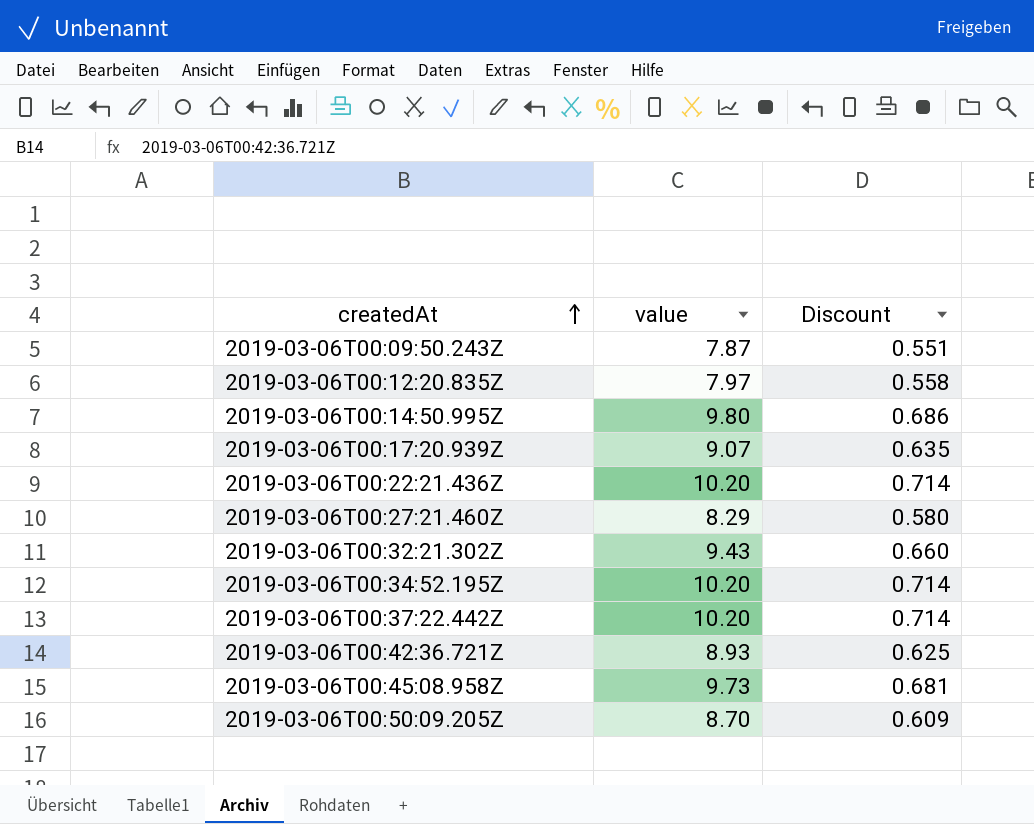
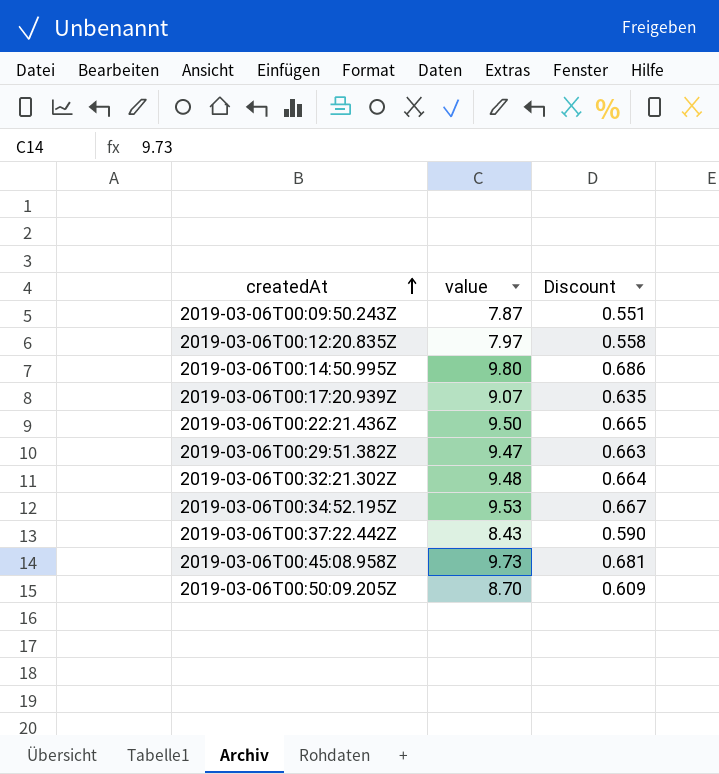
row 2019-03-06T00:27:21.460Z: 8.29 | 0.580 -> none
row 2019-03-06T00:42:36.721Z: 8.93 | 0.625 -> none
2019-03-06T00:22:21.436Z | value: 10.20 -> 9.50
2019-03-06T00:22:21.436Z | Discount: 0.714 -> 0.665
row 2019-03-06T00:29:51.382Z: none -> 9.47 | 0.663
2019-03-06T00:32:21.302Z | value: 9.43 -> 9.48
2019-03-06T00:32:21.302Z | Discount: 0.660 -> 0.664
2019-03-06T00:34:52.195Z | value: 10.20 -> 9.53
2019-03-06T00:34:52.195Z | Discount: 0.714 -> 0.667
2019-03-06T00:37:22.442Z | value: 10.20 -> 8.43
2019-03-06T00:37:22.442Z | Discount: 0.714 -> 0.590

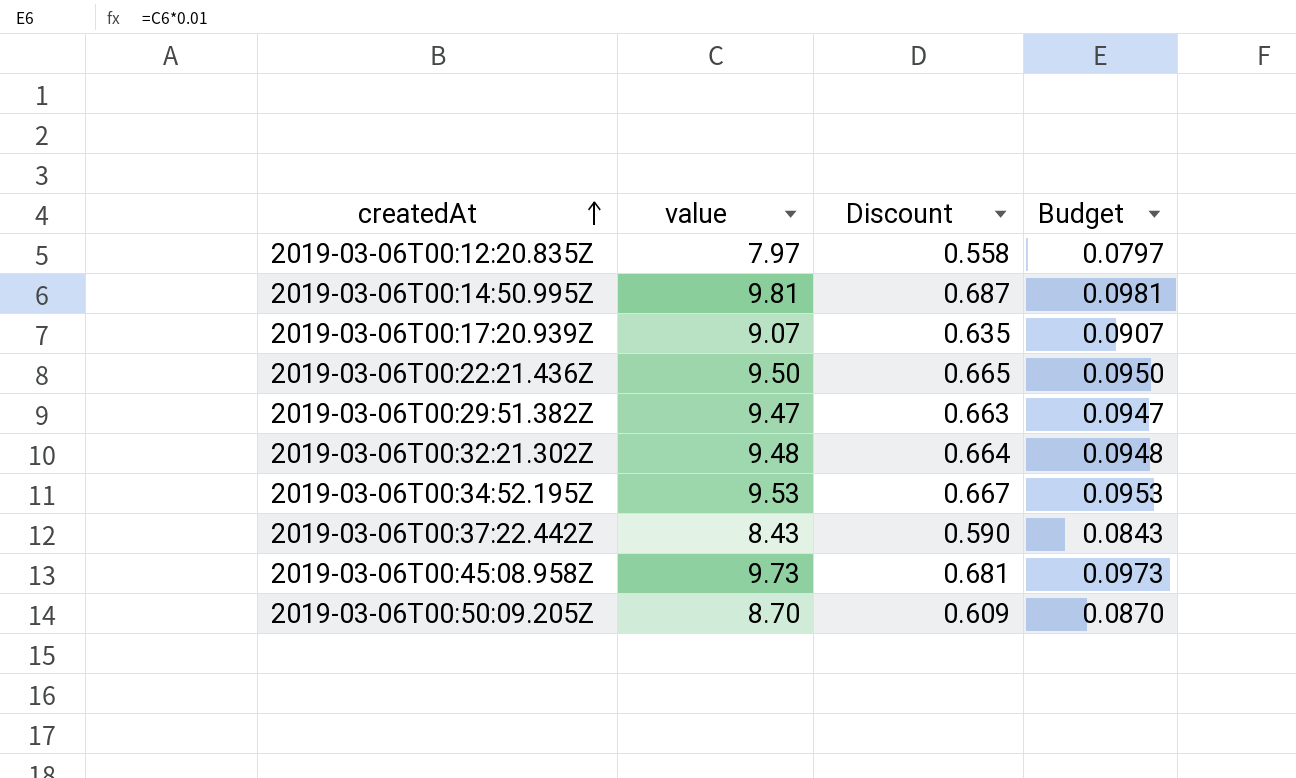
column Budget | formula: none -> [value] * 0.01
row 2019-03-06T00:09:50.243Z: 7.87 | 0.551 -> none
2019-03-06T00:14:50.995Z | value: 9.80 -> 9.81
2019-03-06T00:14:50.995Z | Discount: 0.686 -> 0.687

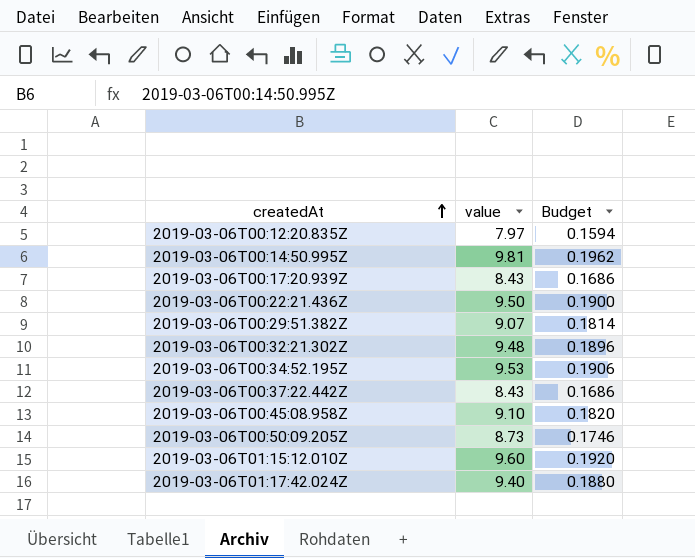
column Discount | formula: [value] * 0.07 -> none
column Budget | formula: [value] * 0.01 -> [value] * 0.02
2019-03-06T00:17:20.939Z | value: 9.07 -> 8.43
2019-03-06T00:29:51.382Z | value: 9.47 -> 9.07
2019-03-06T00:45:08.958Z | value: 9.73 -> 9.10
2019-03-06T00:50:09.205Z | value: 8.70 -> 8.73
row 2019-03-06T01:15:12.010Z: none -> 9.60 | 0.1920
row 2019-03-06T01:17:42.024Z: none -> 9.40 | 0.1880

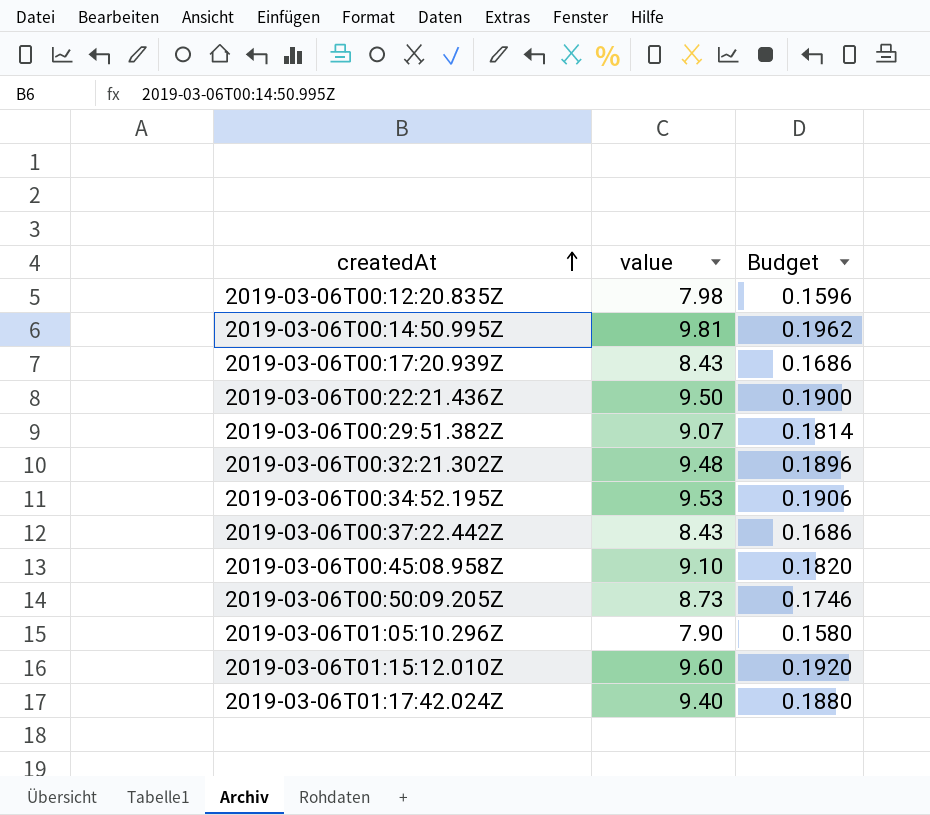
2019-03-06T00:12:20.835Z | value: 7.97 -> 7.98
2019-03-06T00:12:20.835Z | Budget: 0.1594 -> 0.1596
row 2019-03-06T01:05:10.296Z: none -> 7.90 | 0.1580

